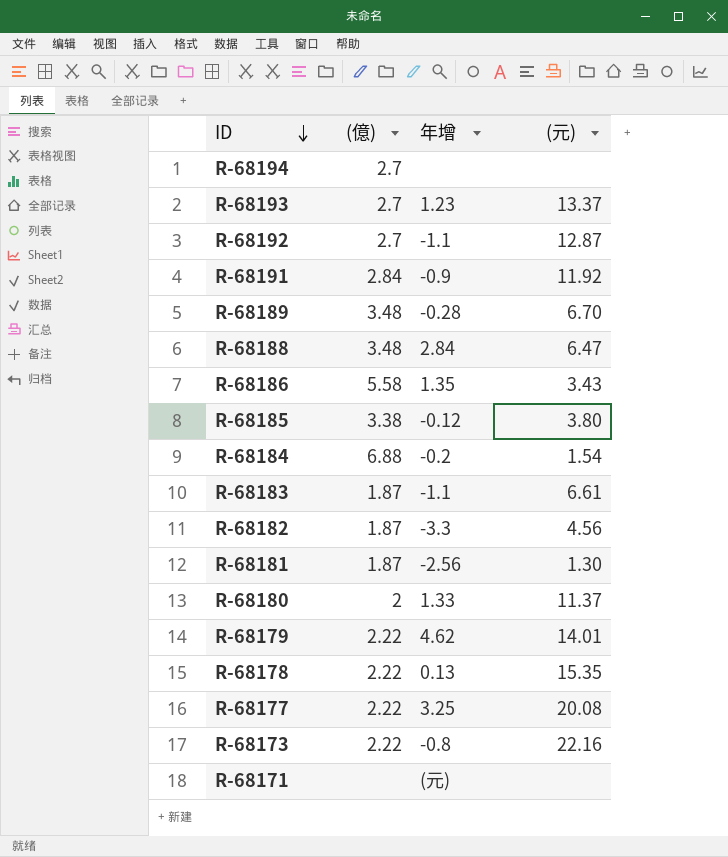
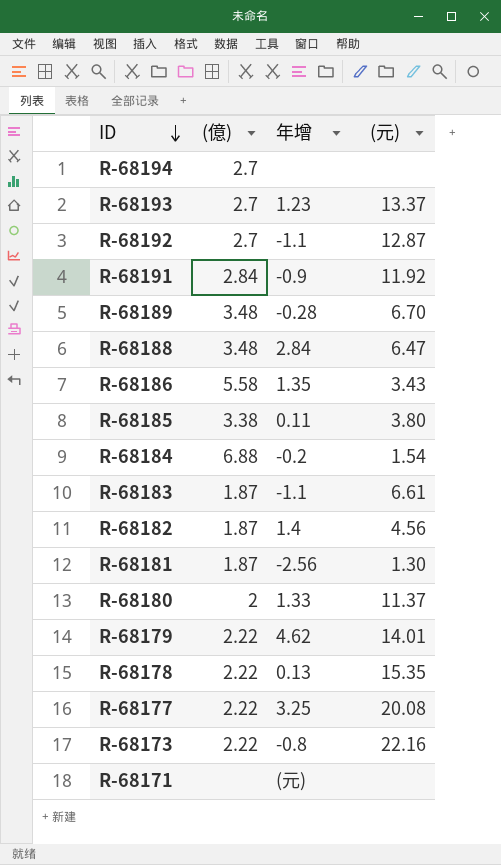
R-68185 | 年增: -0.12 -> 0.11
R-68182 | 年增: -3.3 -> 1.4

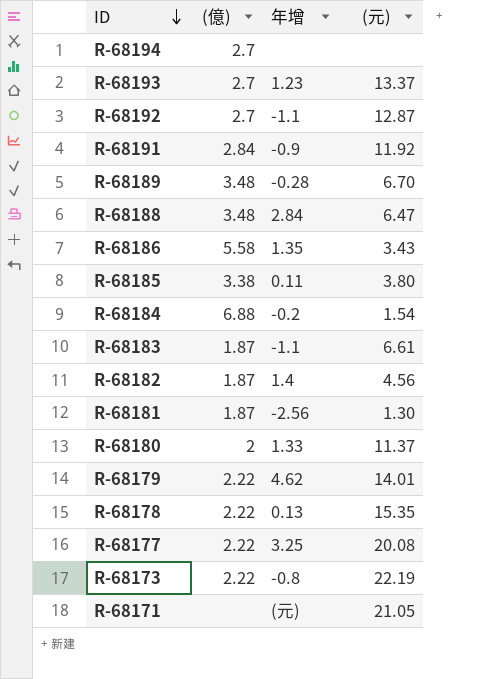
R-68173 | (元): 22.16 -> 22.19
R-68171 | (元): none -> 21.05

